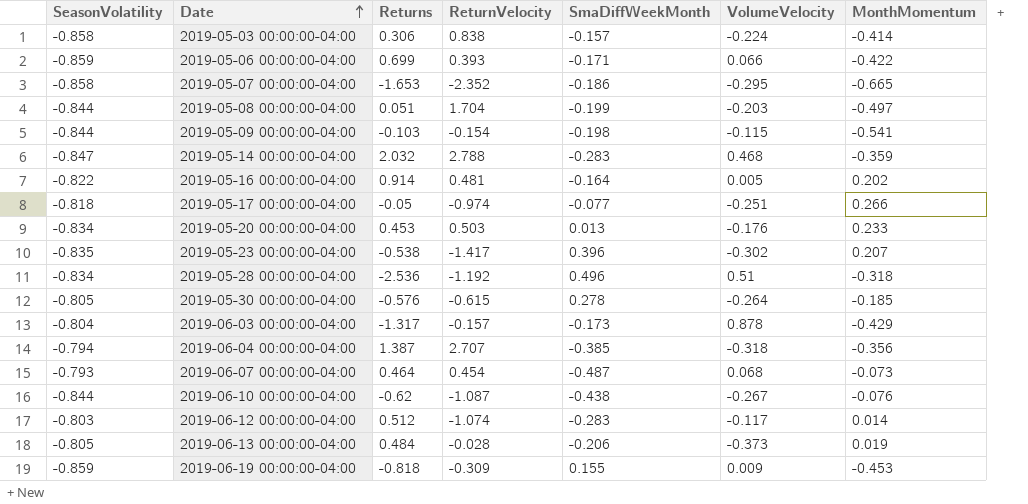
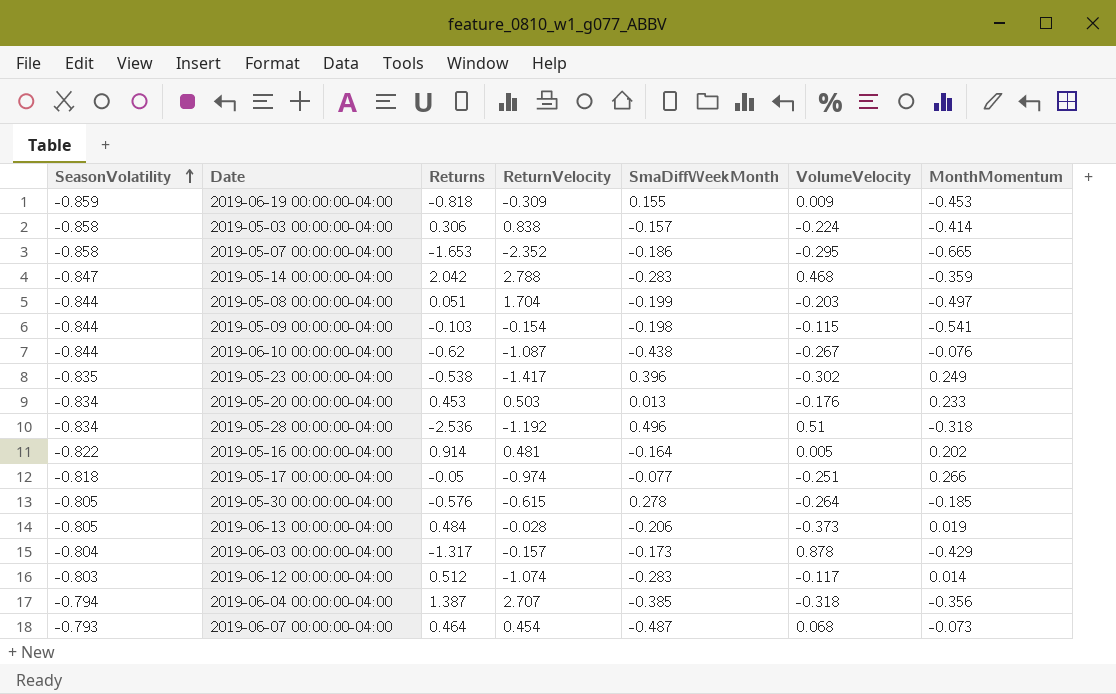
row order: Date ascending -> SeasonVolatility ascending
row 2019-05-06 00:00:00-04:00: -0.859 | 0.699 | 0.393 | -0.171 | 0.066 | -0.422 -> none
2019-05-14 00:00:00-04:00 | Returns: 2.032 -> 2.042
2019-05-23 00:00:00-04:00 | MonthMomentum: 0.207 -> 0.249

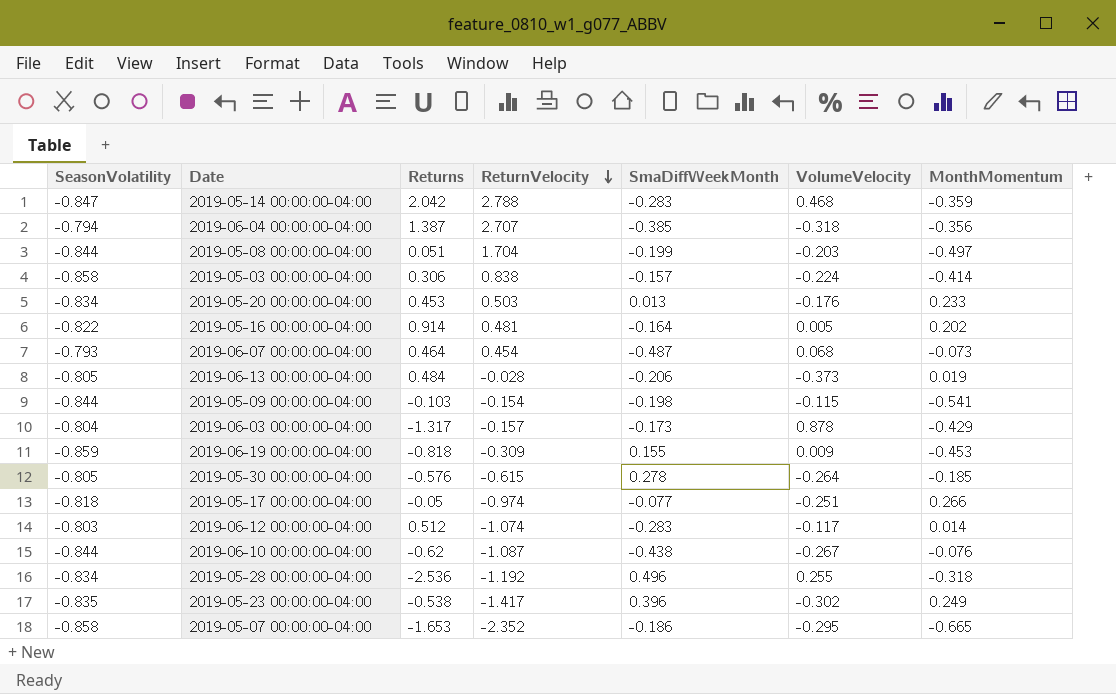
row order: SeasonVolatility ascending -> ReturnVelocity descending
2019-05-28 00:00:00-04:00 | VolumeVelocity: 0.51 -> 0.255

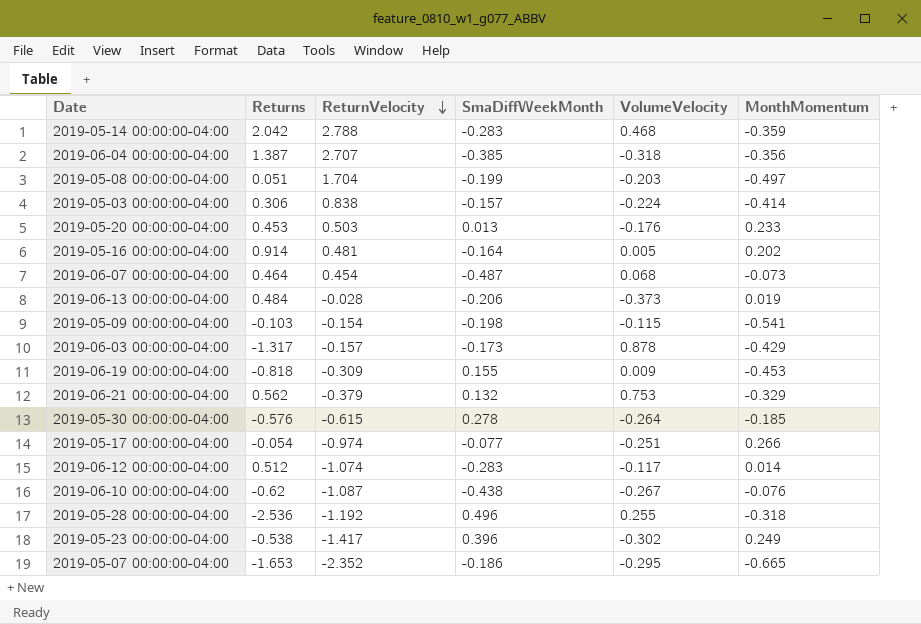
column SeasonVolatility | position: 1 -> none
row 2019-06-21 00:00:00-04:00: none -> 0.562 | -0.379 | 0.132 | 0.753 | -0.329
2019-05-17 00:00:00-04:00 | Returns: -0.05 -> -0.054

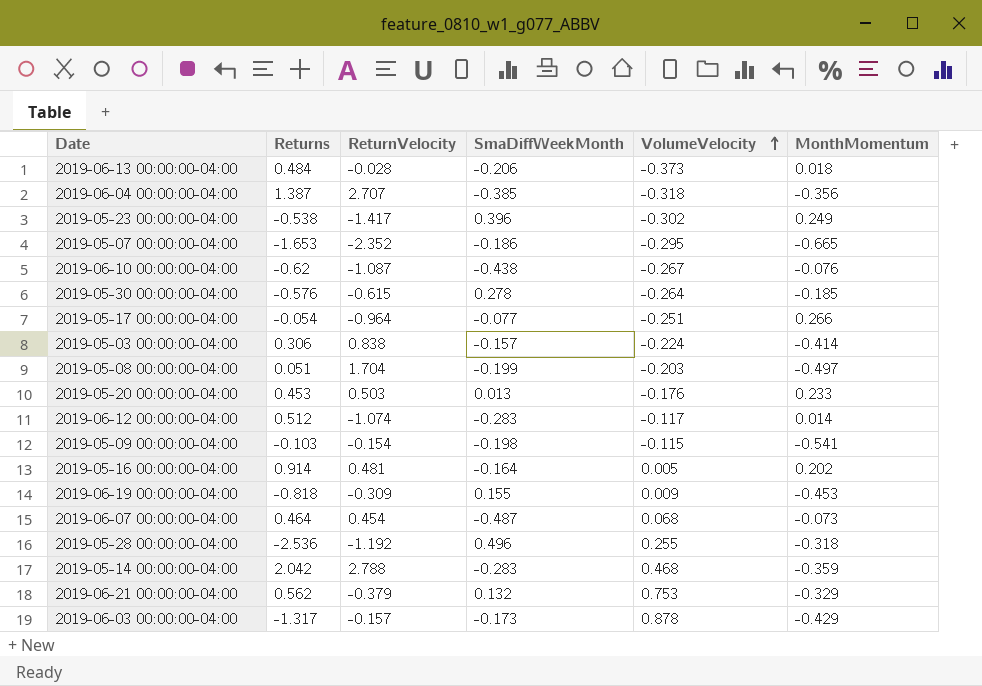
row order: ReturnVelocity descending -> VolumeVelocity ascending
2019-06-13 00:00:00-04:00 | MonthMomentum: 0.019 -> 0.018
2019-05-17 00:00:00-04:00 | ReturnVelocity: -0.974 -> -0.964

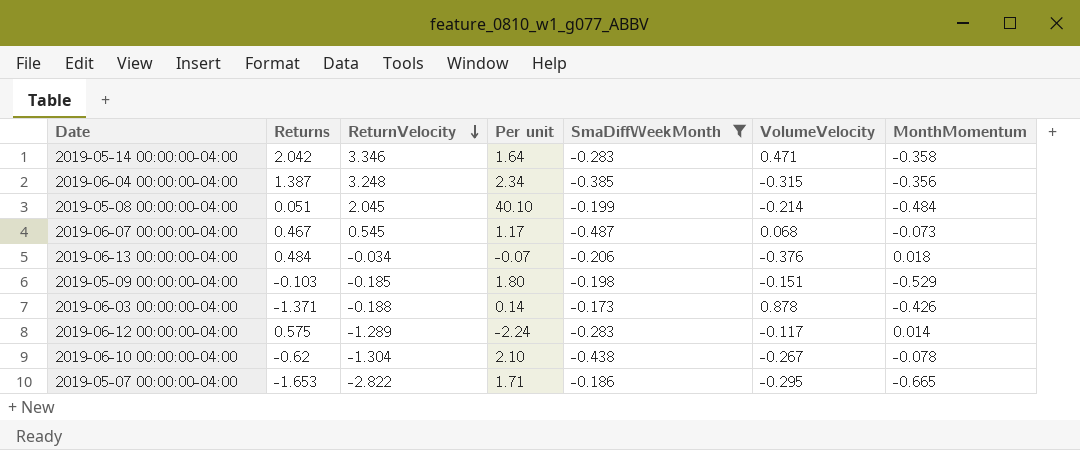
filter: none -> SmaDiffWeekMonth <= -0.173
row order: VolumeVelocity ascending -> ReturnVelocity descending
column Per unit | formula: none -> [ReturnVelocity] / [Returns]
2019-05-14 00:00:00-04:00 | ReturnVelocity: 2.788 -> 3.346
2019-05-14 00:00:00-04:00 | VolumeVelocity: 0.468 -> 0.471
2019-05-14 00:00:00-04:00 | MonthMomentum: -0.359 -> -0.358
2019-06-04 00:00:00-04:00 | ReturnVelocity: 2.707 -> 3.248
2019-06-04 00:00:00-04:00 | VolumeVelocity: -0.318 -> -0.315
2019-05-08 00:00:00-04:00 | ReturnVelocity: 1.704 -> 2.045
2019-05-08 00:00:00-04:00 | VolumeVelocity: -0.203 -> -0.214
2019-05-08 00:00:00-04:00 | MonthMomentum: -0.497 -> -0.484
2019-06-07 00:00:00-04:00 | Returns: 0.464 -> 0.467
2019-06-07 00:00:00-04:00 | ReturnVelocity: 0.454 -> 0.545
2019-06-13 00:00:00-04:00 | ReturnVelocity: -0.028 -> -0.034
2019-06-13 00:00:00-04:00 | VolumeVelocity: -0.373 -> -0.376
2019-05-09 00:00:00-04:00 | ReturnVelocity: -0.154 -> -0.185
2019-05-09 00:00:00-04:00 | VolumeVelocity: -0.115 -> -0.151
2019-05-09 00:00:00-04:00 | MonthMomentum: -0.541 -> -0.529
2019-06-03 00:00:00-04:00 | Returns: -1.317 -> -1.371
2019-06-03 00:00:00-04:00 | ReturnVelocity: -0.157 -> -0.188
2019-06-03 00:00:00-04:00 | MonthMomentum: -0.429 -> -0.426
2019-06-12 00:00:00-04:00 | Returns: 0.512 -> 0.575
2019-06-12 00:00:00-04:00 | ReturnVelocity: -1.074 -> -1.289
2019-06-10 00:00:00-04:00 | ReturnVelocity: -1.087 -> -1.304
2019-06-10 00:00:00-04:00 | MonthMomentum: -0.076 -> -0.078
2019-05-07 00:00:00-04:00 | ReturnVelocity: -2.352 -> -2.822

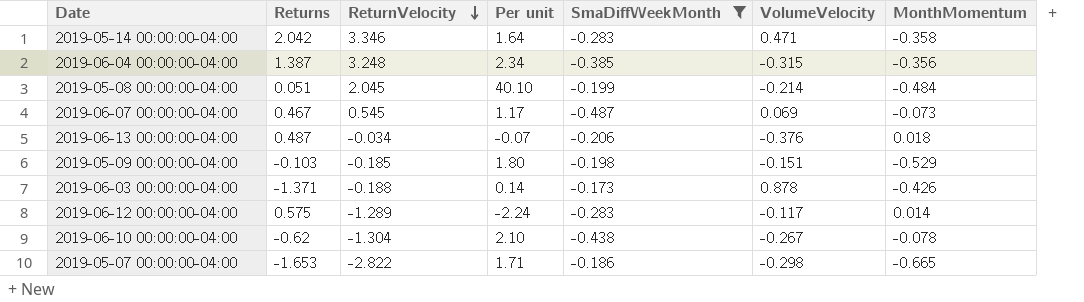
2019-06-07 00:00:00-04:00 | VolumeVelocity: 0.068 -> 0.069
2019-06-13 00:00:00-04:00 | Returns: 0.484 -> 0.487
2019-05-07 00:00:00-04:00 | VolumeVelocity: -0.295 -> -0.298

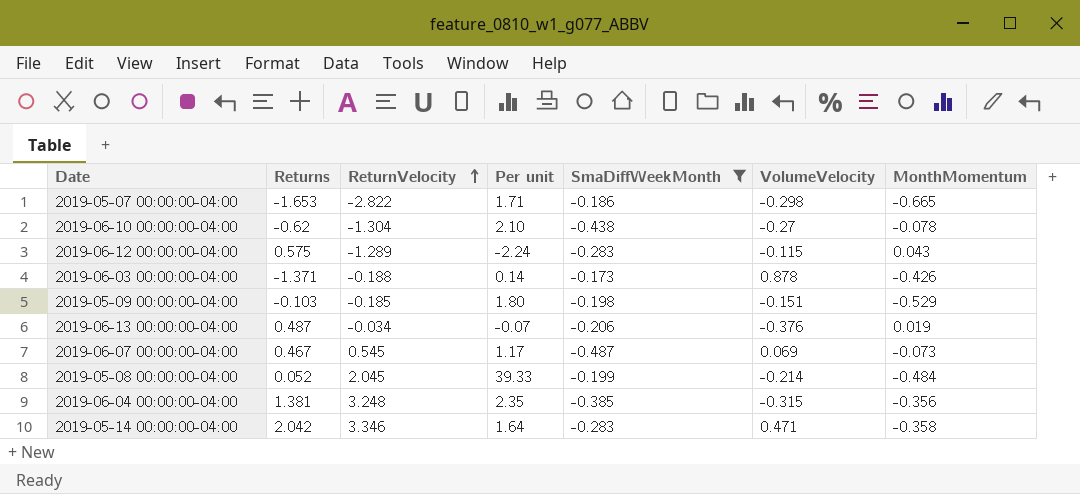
row order: ReturnVelocity descending -> ReturnVelocity ascending
2019-06-10 00:00:00-04:00 | VolumeVelocity: -0.267 -> -0.27
2019-06-12 00:00:00-04:00 | VolumeVelocity: -0.117 -> -0.115
2019-06-12 00:00:00-04:00 | MonthMomentum: 0.014 -> 0.043
2019-06-13 00:00:00-04:00 | MonthMomentum: 0.018 -> 0.019
2019-05-08 00:00:00-04:00 | Returns: 0.051 -> 0.052
2019-05-08 00:00:00-04:00 | Per unit: 40.10 -> 39.33
2019-06-04 00:00:00-04:00 | Returns: 1.387 -> 1.381
2019-06-04 00:00:00-04:00 | Per unit: 2.34 -> 2.35

